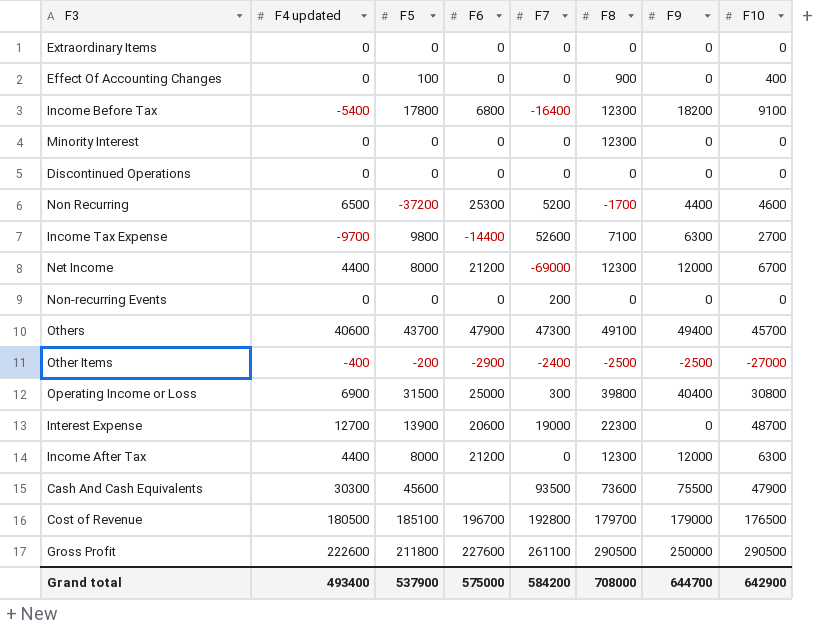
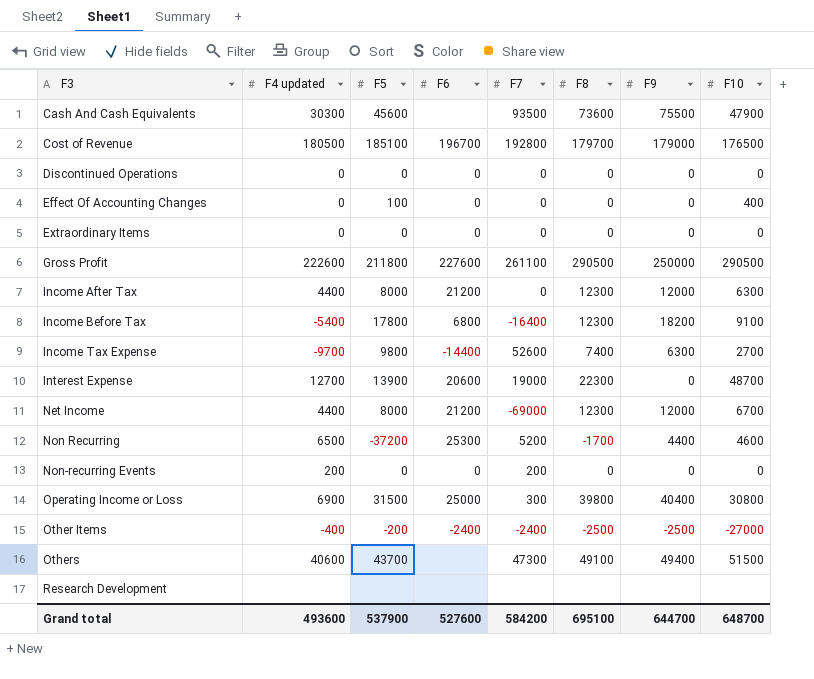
row order: none -> F3 ascending
row Minority Interest: 0 | 0 | 0 | 0 | 12300 | 0 | 0 -> none
Effect Of Accounting Changes | F8: 900 -> 0
Income Tax Expense | F8: 7100 -> 7400
Non-recurring Events | F4 updated: 0 -> 200
Other Items | F6: -2900 -> -2400
Others | F6: 47900 -> none
Others | F10: 45700 -> 51500
row Research Development: none -> none | none | none | none | none | none | none
Grand total | F4 updated: 493400 -> 493600
Grand total | F6: 575000 -> 527600
Grand total | F8: 708000 -> 695100
Grand total | F10: 642900 -> 648700

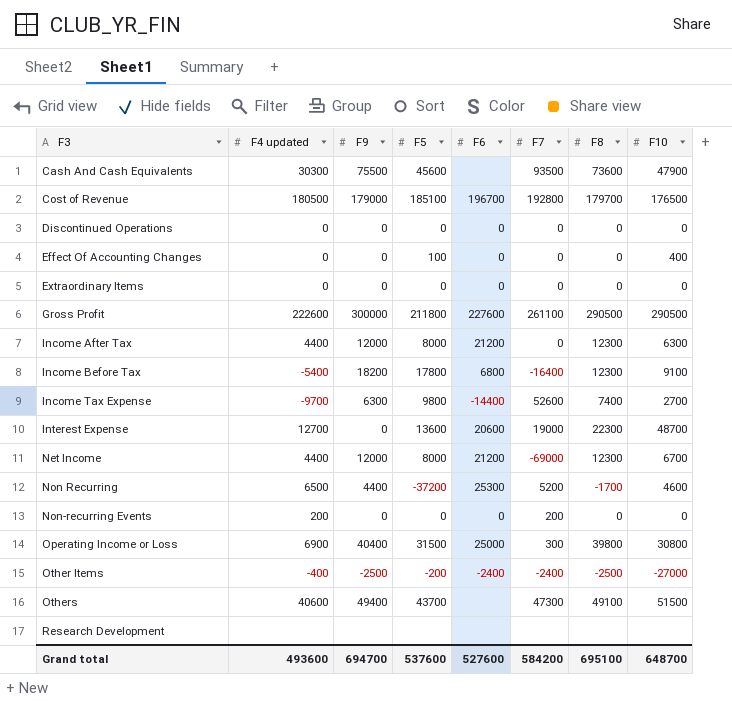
column F9 | position: 7 -> 3
Gross Profit | F9: 250000 -> 300000
Interest Expense | F5: 13900 -> 13600
Grand total | F9: 644700 -> 694700
Grand total | F5: 537900 -> 537600

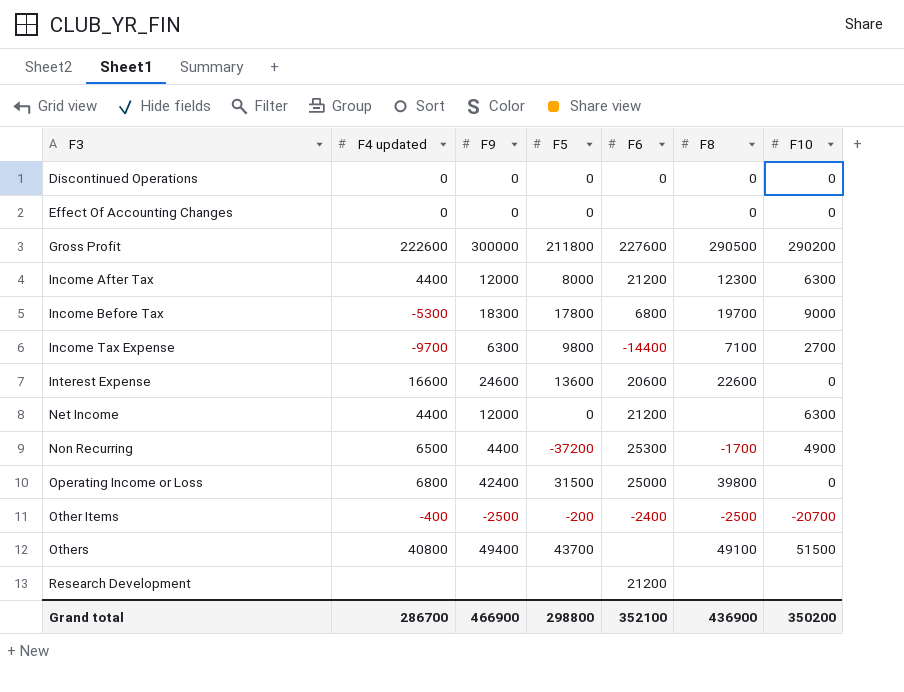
column F7 | position: 6 -> none
row Cash And Cash Equivalents: 30300 | 75500 | 45600 | none | 93500 | 73600 | 47900 -> none
row Cost of Revenue: 180500 | 179000 | 185100 | 196700 | 192800 | 179700 | 176500 -> none
row Extraordinary Items: 0 | 0 | 0 | 0 | 0 | 0 | 0 -> none
row Non-recurring Events: 200 | 0 | 0 | 0 | 200 | 0 | 0 -> none
Effect Of Accounting Changes | F5: 100 -> 0
Effect Of Accounting Changes | F6: 0 -> none
Effect Of Accounting Changes | F10: 400 -> 0
Gross Profit | F10: 290500 -> 290200
Income Before Tax | F4 updated: -5400 -> -5300
Income Before Tax | F9: 18200 -> 18300
Income Before Tax | F8: 12300 -> 19700
Income Before Tax | F10: 9100 -> 9000
Income Tax Expense | F8: 7400 -> 7100
Interest Expense | F4 updated: 12700 -> 16600
Interest Expense | F9: 0 -> 24600
Interest Expense | F8: 22300 -> 22600
Interest Expense | F10: 48700 -> 0
Net Income | F5: 8000 -> 0
Net Income | F8: 12300 -> none
Net Income | F10: 6700 -> 6300
Non Recurring | F10: 4600 -> 4900
Operating Income or Loss | F4 updated: 6900 -> 6800
Operating Income or Loss | F9: 40400 -> 42400
Operating Income or Loss | F10: 30800 -> 0
Other Items | F10: -27000 -> -20700
Others | F4 updated: 40600 -> 40800
Research Development | F6: none -> 21200
Grand total | F4 updated: 493600 -> 286700
Grand total | F9: 694700 -> 466900
Grand total | F5: 537600 -> 298800
Grand total | F6: 527600 -> 352100
Grand total | F8: 695100 -> 436900
Grand total | F10: 648700 -> 350200

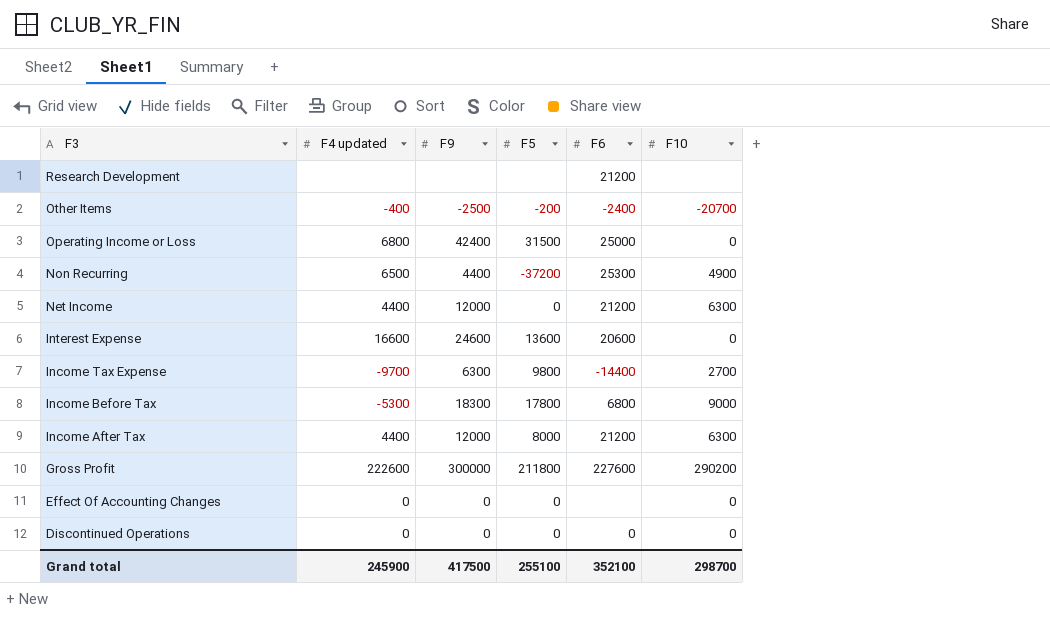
row order: F3 ascending -> F3 descending
column F8 | position: 6 -> none
row Others: 40800 | 49400 | 43700 | none | 49100 | 51500 -> none
Grand total | F4 updated: 286700 -> 245900
Grand total | F9: 466900 -> 417500
Grand total | F5: 298800 -> 255100
Grand total | F10: 350200 -> 298700

